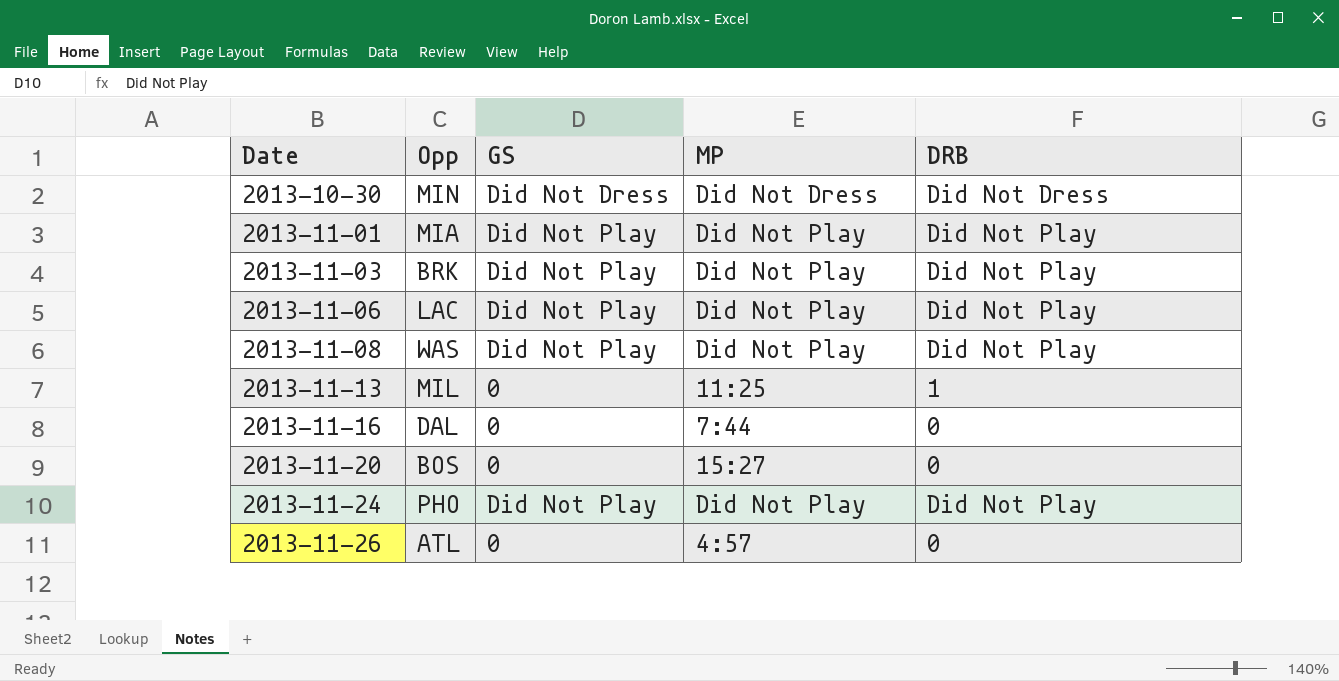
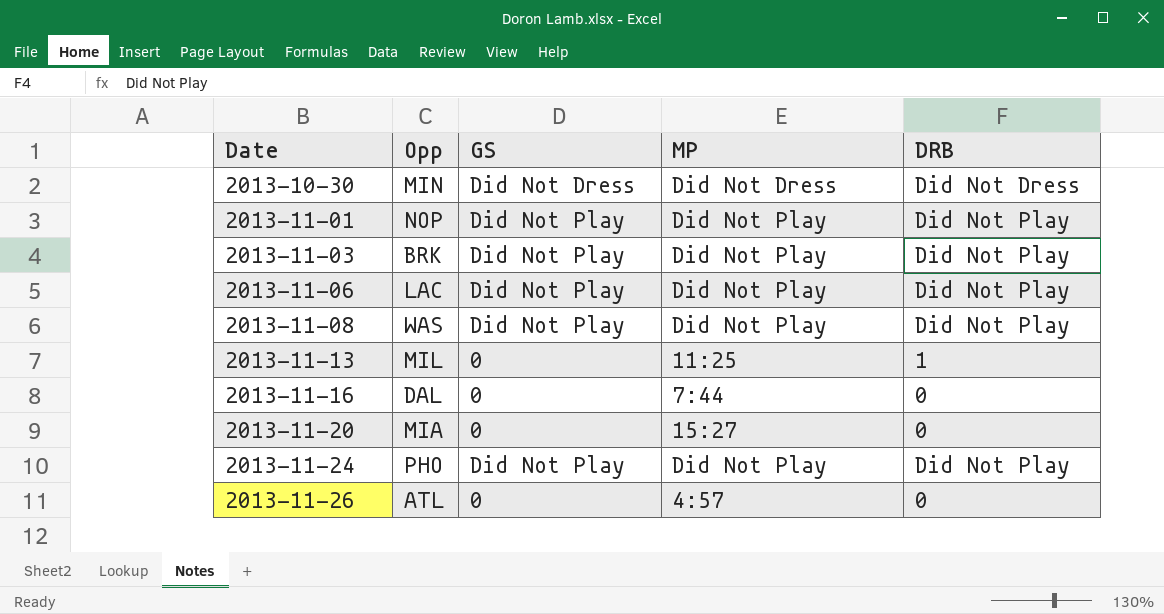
2013-11-01 | Opp: MIA -> NOP
2013-11-20 | Opp: BOS -> MIA

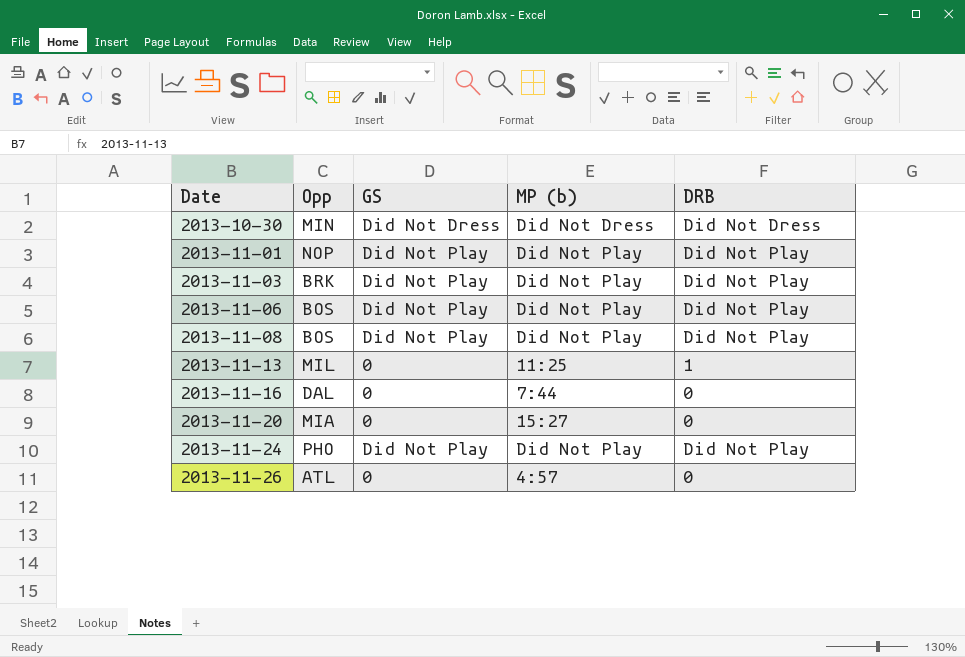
column name: MP -> MP (b)
2013-11-06 | Opp: LAC -> BOS
2013-11-08 | Opp: WAS -> BOS

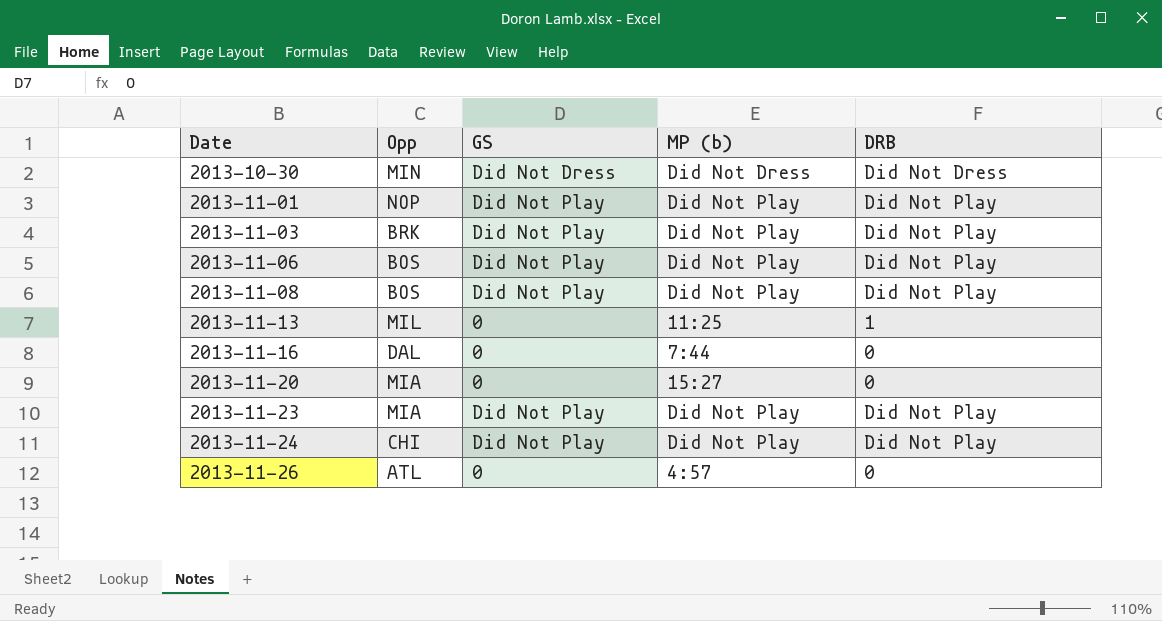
row 2013-11-23: none -> MIA | Did Not Play | Did Not Play | Did Not Play
2013-11-24 | Opp: PHO -> CHI

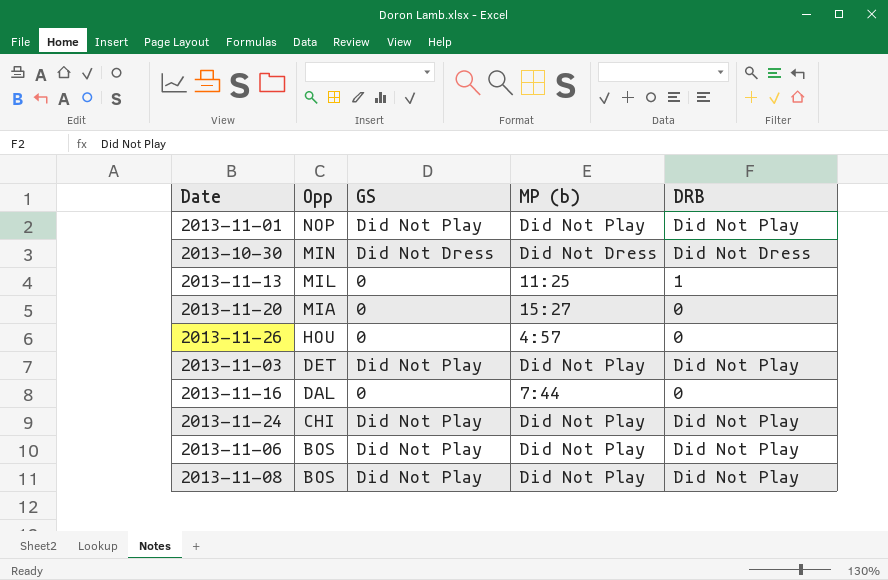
row order: Date ascending -> Opp descending
row 2013-11-23: MIA | Did Not Play | Did Not Play | Did Not Play -> none
2013-11-26 | Opp: ATL -> HOU
2013-11-03 | Opp: BRK -> DET

